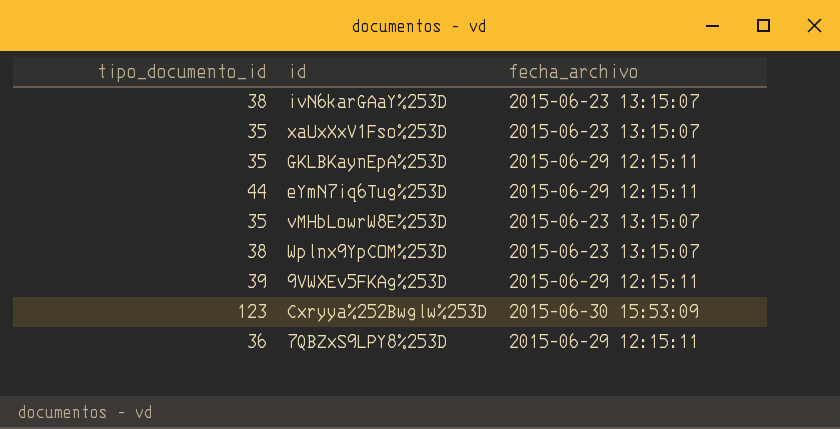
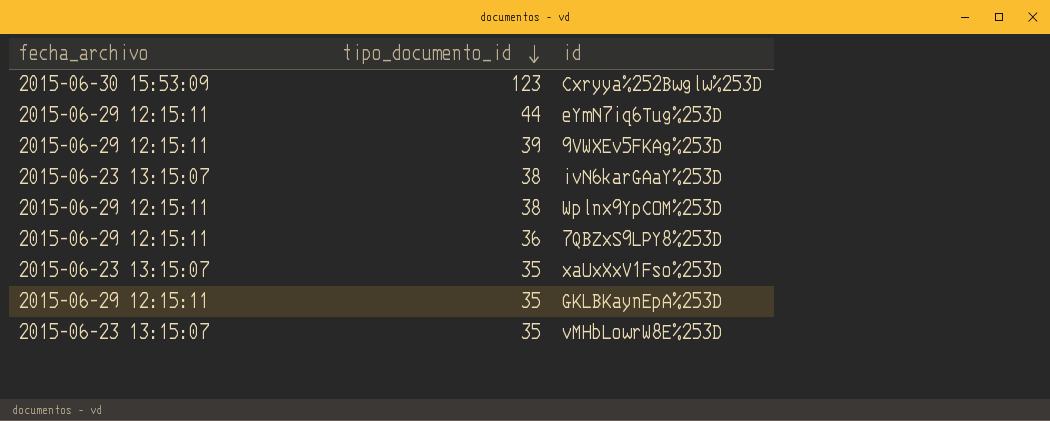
row order: none -> tipo_documento_id descending
column fecha_archivo | position: 3 -> 1
Wplnx9YpCOM%253D | fecha_archivo: 2015-06-23 13:15:07 -> 2015-06-29 12:15:11

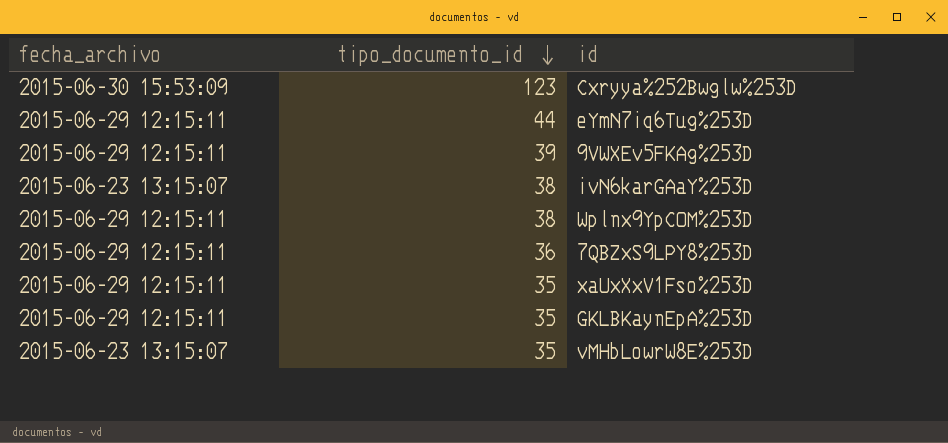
xaUxXxV1Fso%253D | fecha_archivo: 2015-06-23 13:15:07 -> 2015-06-29 12:15:11

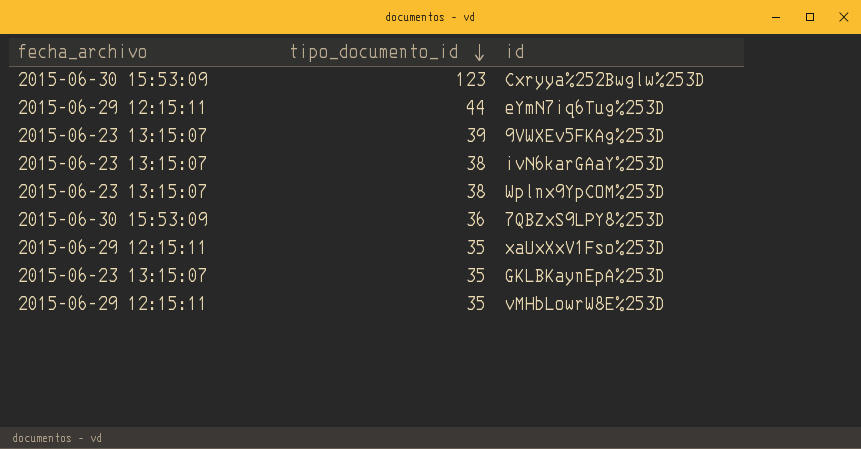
9VWXEv5FKAg%253D | fecha_archivo: 2015-06-29 12:15:11 -> 2015-06-23 13:15:07
Wplnx9YpCOM%253D | fecha_archivo: 2015-06-29 12:15:11 -> 2015-06-23 13:15:07
7QBZxS9LPY8%253D | fecha_archivo: 2015-06-29 12:15:11 -> 2015-06-30 15:53:09
GKLBKaynEpA%253D | fecha_archivo: 2015-06-29 12:15:11 -> 2015-06-23 13:15:07
vMHbLowrW8E%253D | fecha_archivo: 2015-06-23 13:15:07 -> 2015-06-29 12:15:11

